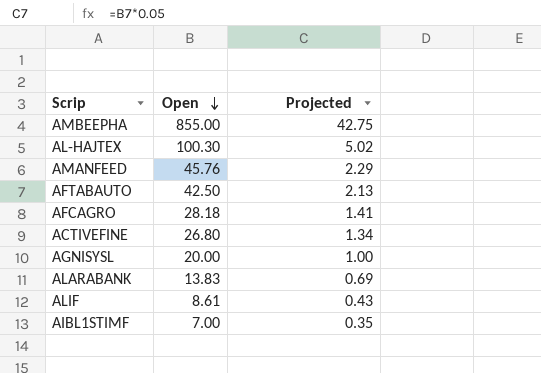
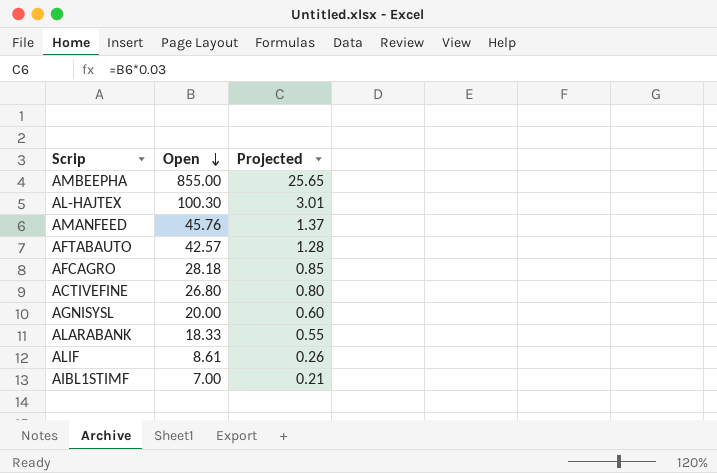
column Projected | formula: [Open] * 0.05 -> [Open] * 0.03
AFTABAUTO | Open: 42.50 -> 42.57
ALARABANK | Open: 13.83 -> 18.33

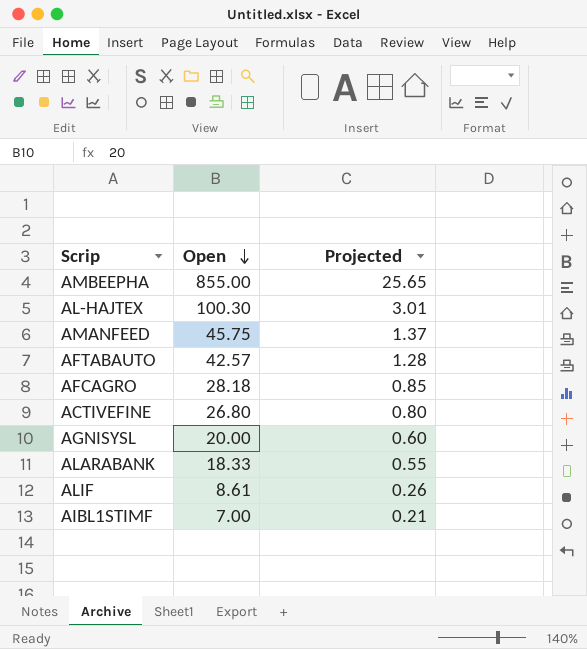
AMANFEED | Open: 45.76 -> 45.75

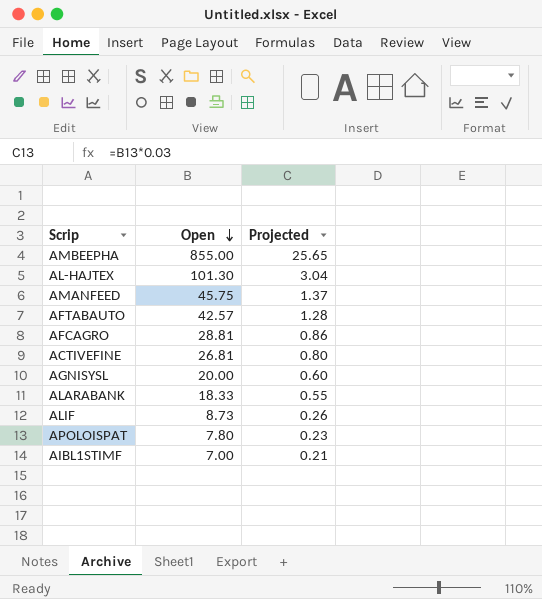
AL-HAJTEX | Open: 100.30 -> 101.30
AL-HAJTEX | Projected: 3.01 -> 3.04
AFCAGRO | Open: 28.18 -> 28.81
AFCAGRO | Projected: 0.85 -> 0.86
ACTIVEFINE | Open: 26.80 -> 26.81
ALIF | Open: 8.61 -> 8.73
row APOLOISPAT: none -> 7.80 | 0.23

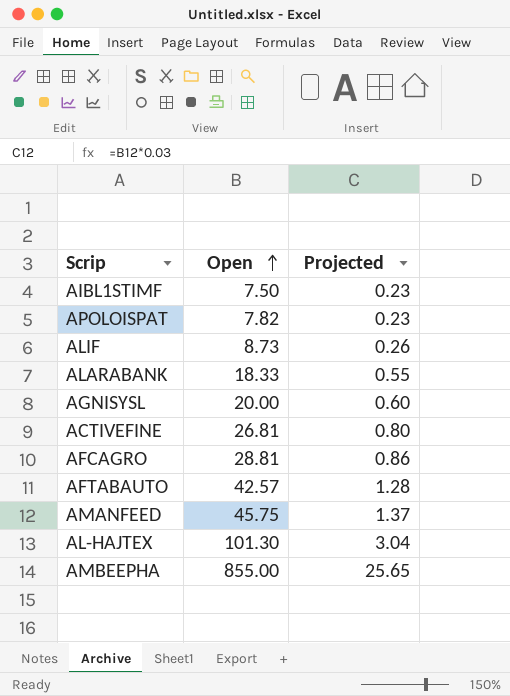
row order: Open descending -> Open ascending
AIBL1STIMF | Open: 7.00 -> 7.50
AIBL1STIMF | Projected: 0.21 -> 0.23
APOLOISPAT | Open: 7.80 -> 7.82

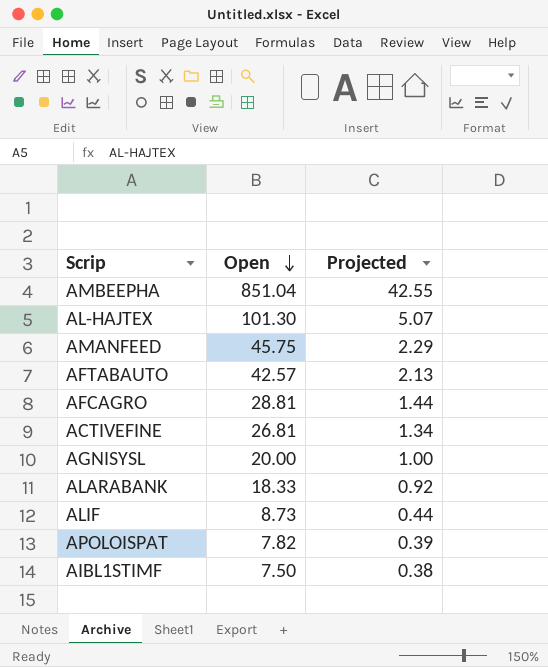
row order: Open ascending -> Open descending
column Projected | formula: [Open] * 0.03 -> [Open] * 0.05
AMBEEPHA | Open: 855.00 -> 851.04

